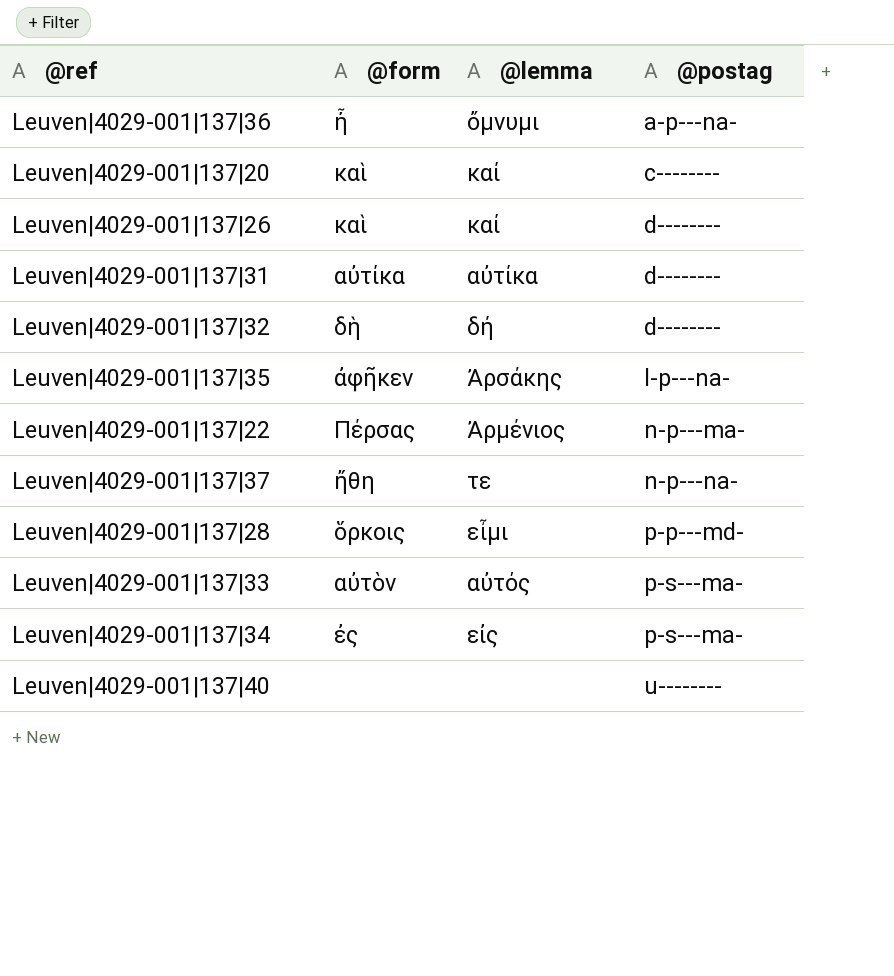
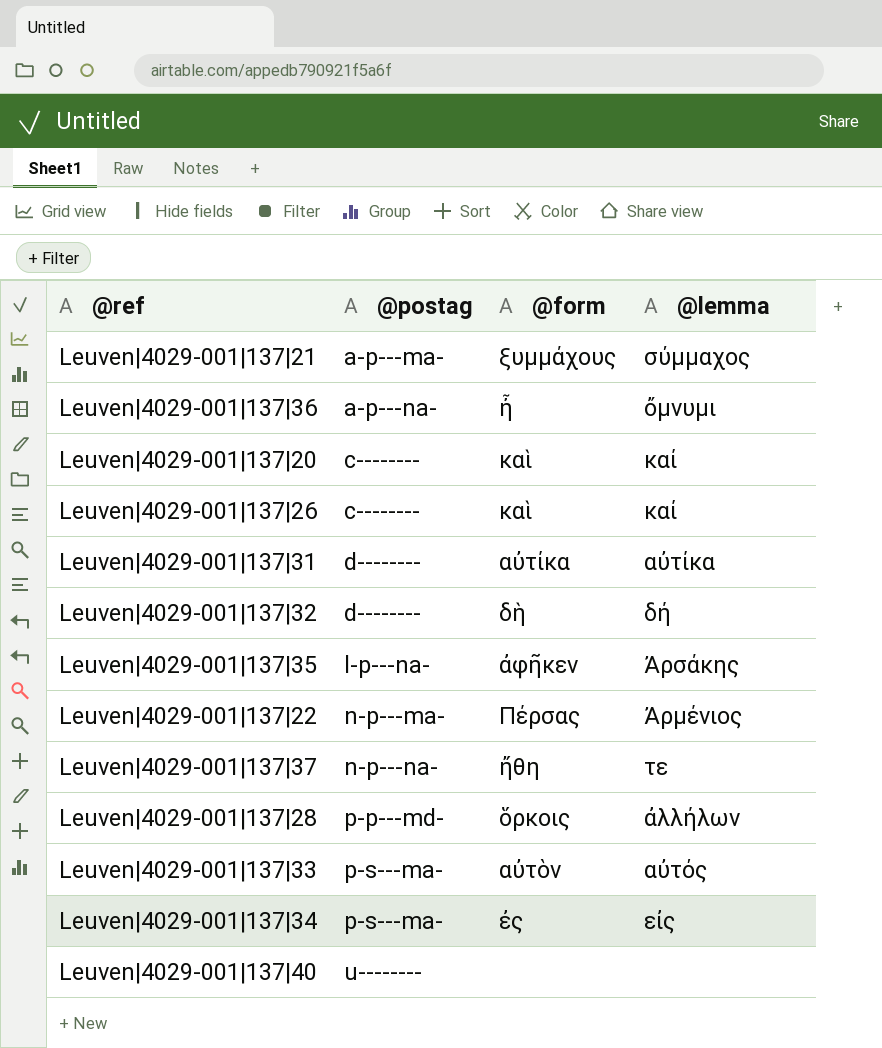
column @postag | position: 4 -> 2
row Leuven|4029-001|137|21: none -> a-p---ma- | ξυμμάχους | σύμμαχος
Leuven|4029-001|137|26 | @postag: d-------- -> c--------
Leuven|4029-001|137|28 | @lemma: εἶμι -> ἀλλήλων

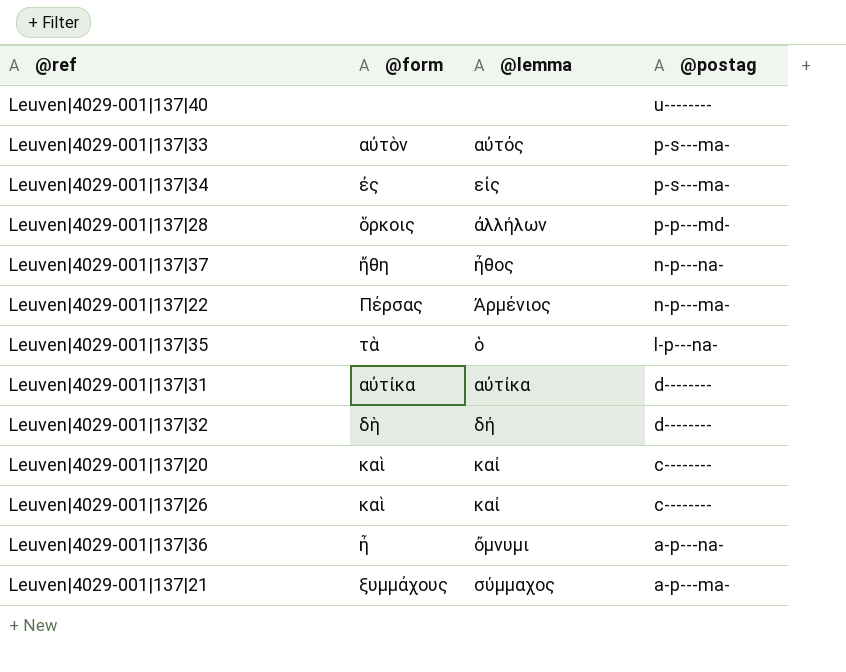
row order: @postag ascending -> @postag descending
column @postag | position: 2 -> 4
Leuven|4029-001|137|37 | @lemma: τε -> ἦθος
Leuven|4029-001|137|35 | @form: ἀφῆκεν -> τὰ
Leuven|4029-001|137|35 | @lemma: Ἀρσάκης -> ὁ

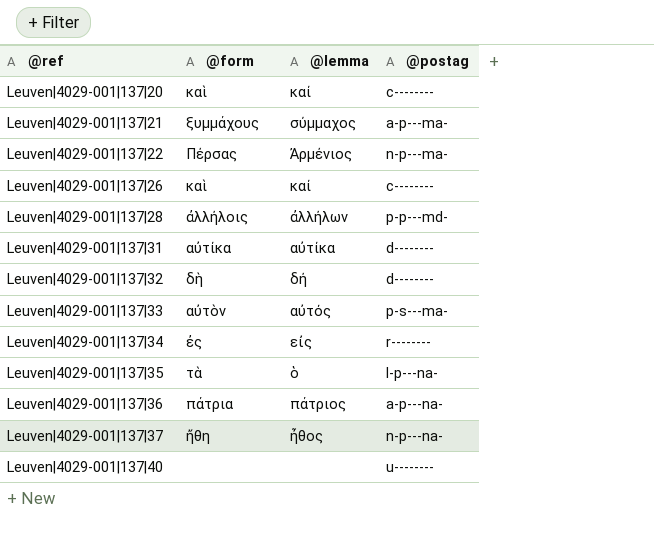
row order: @postag descending -> @ref ascending
Leuven|4029-001|137|28 | @form: ὅρκοις -> ἀλλήλοις
Leuven|4029-001|137|34 | @postag: p-s---ma- -> r--------
Leuven|4029-001|137|36 | @form: ἦ -> πάτρια
Leuven|4029-001|137|36 | @lemma: ὄμνυμι -> πάτριος

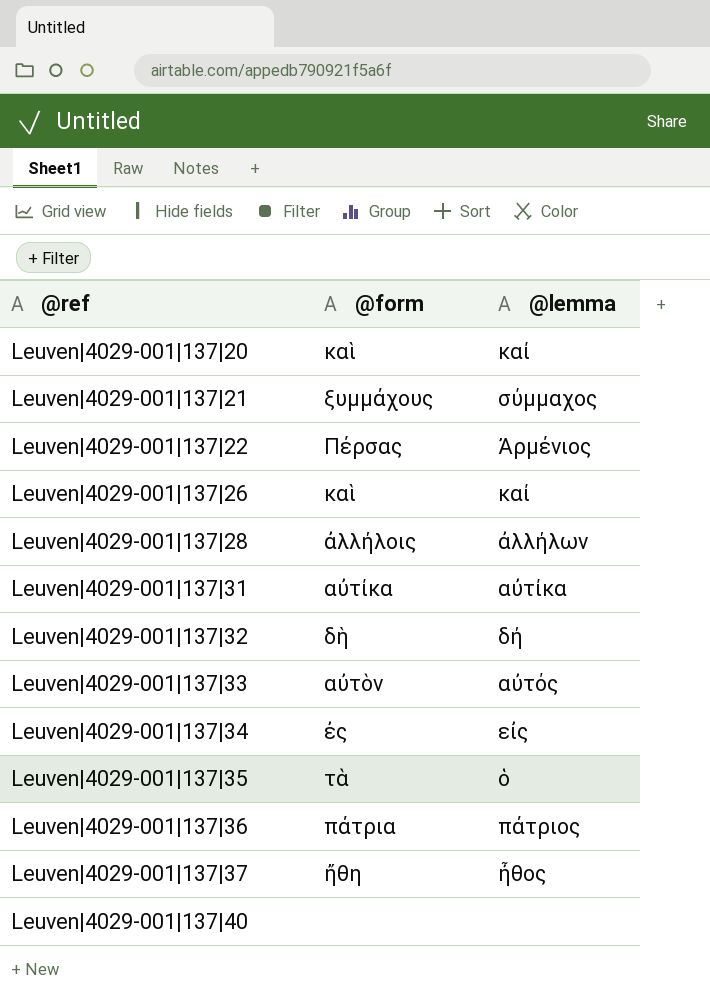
column @postag | position: 4 -> none

